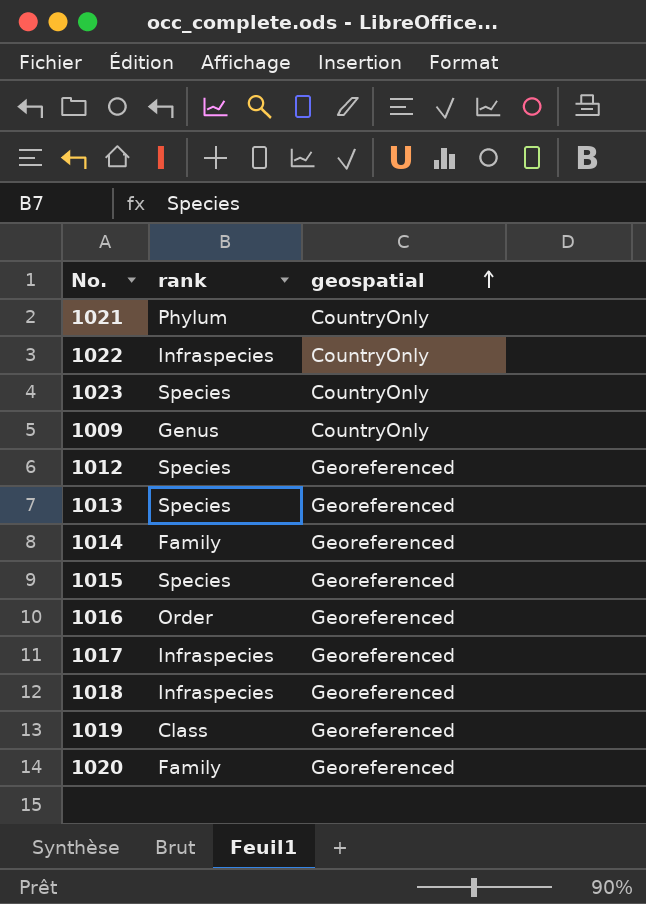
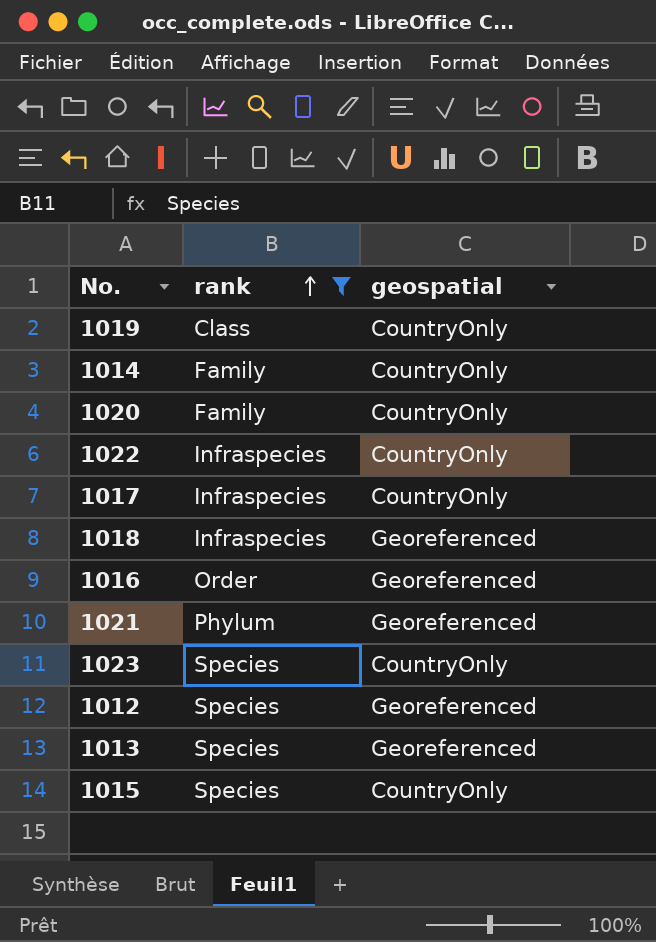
filter: none -> rank != Genus
row order: geospatial ascending -> rank ascending
1019 | geospatial: Georeferenced -> CountryOnly
1014 | geospatial: Georeferenced -> CountryOnly
1020 | geospatial: Georeferenced -> CountryOnly
1017 | geospatial: Georeferenced -> CountryOnly
1021 | geospatial: CountryOnly -> Georeferenced
1015 | geospatial: Georeferenced -> CountryOnly

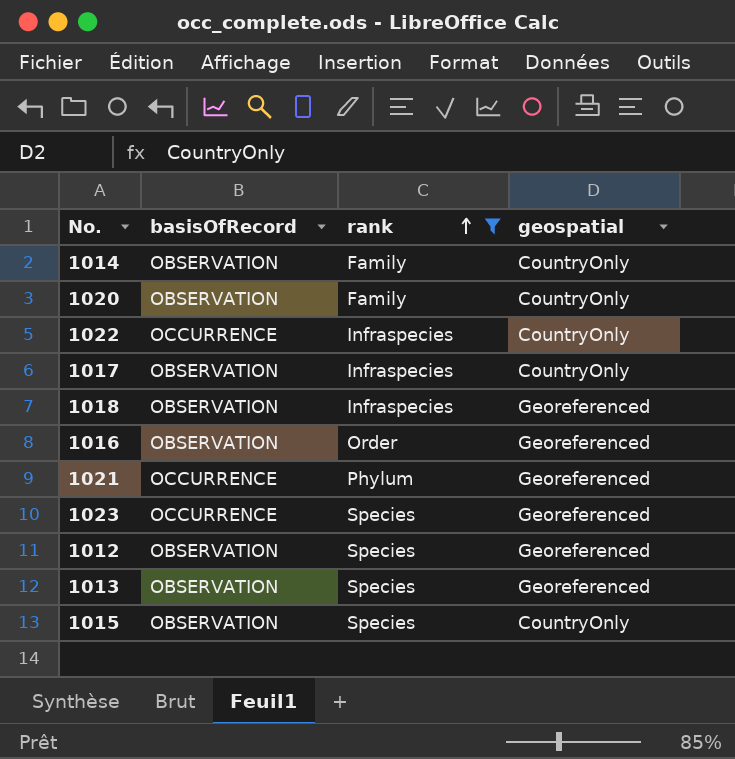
column basisOfRecord | position: none -> 2
row 1019: Class | CountryOnly -> none
1023 | geospatial: CountryOnly -> Georeferenced

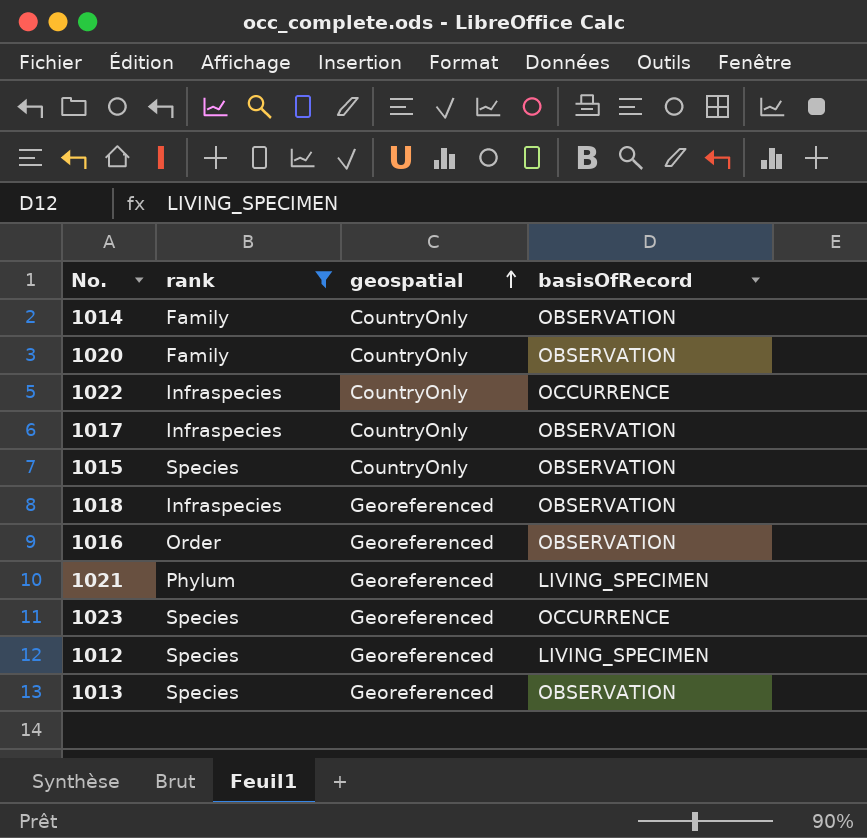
row order: rank ascending -> geospatial ascending
column basisOfRecord | position: 2 -> 4
1021 | basisOfRecord: OCCURRENCE -> LIVING_SPECIMEN
1012 | basisOfRecord: OBSERVATION -> LIVING_SPECIMEN

